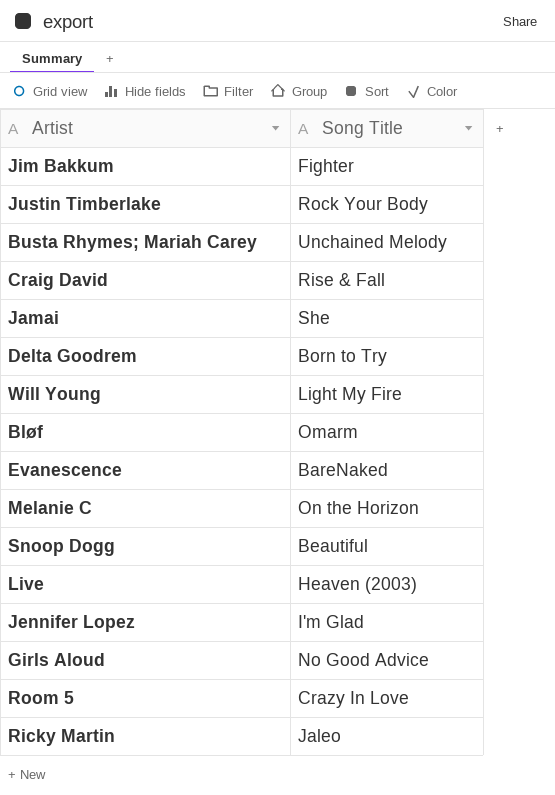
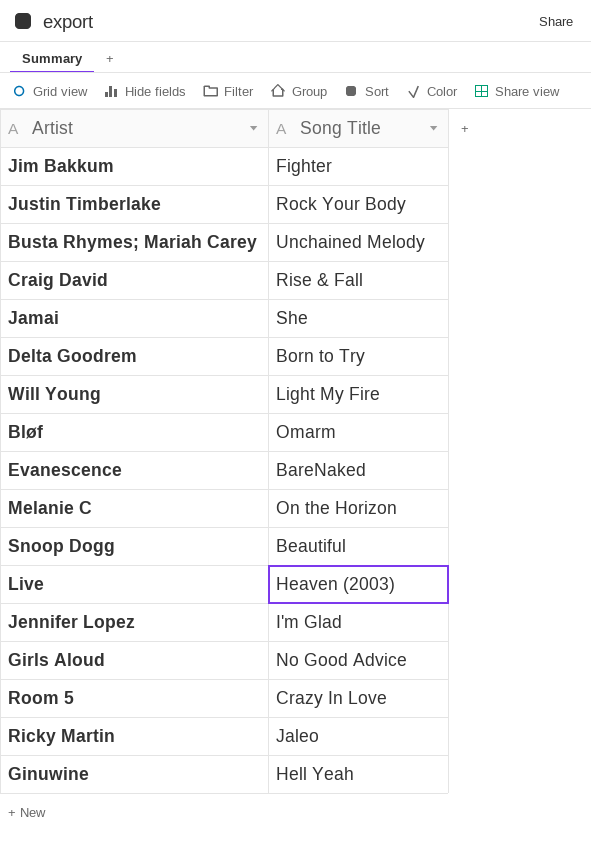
row Ginuwine: none -> Hell Yeah

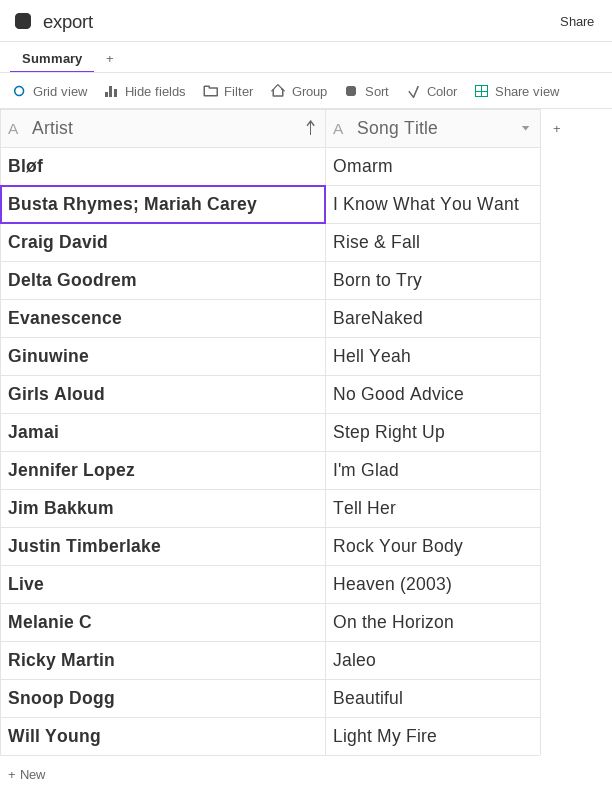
row order: none -> Artist ascending
row Room 5: Crazy In Love -> none
Busta Rhymes; Mariah Carey | Song Title: Unchained Melody -> I Know What You Want
Jamai | Song Title: She -> Step Right Up
Jim Bakkum | Song Title: Fighter -> Tell Her

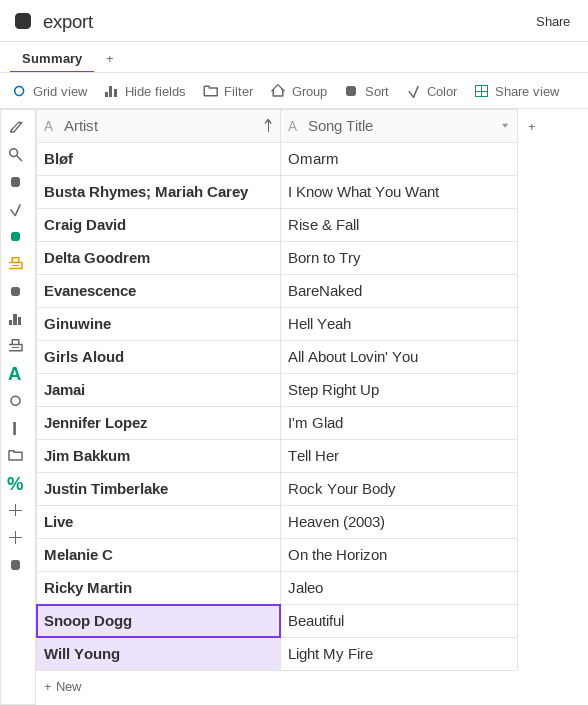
Girls Aloud | Song Title: No Good Advice -> All About Lovin' You

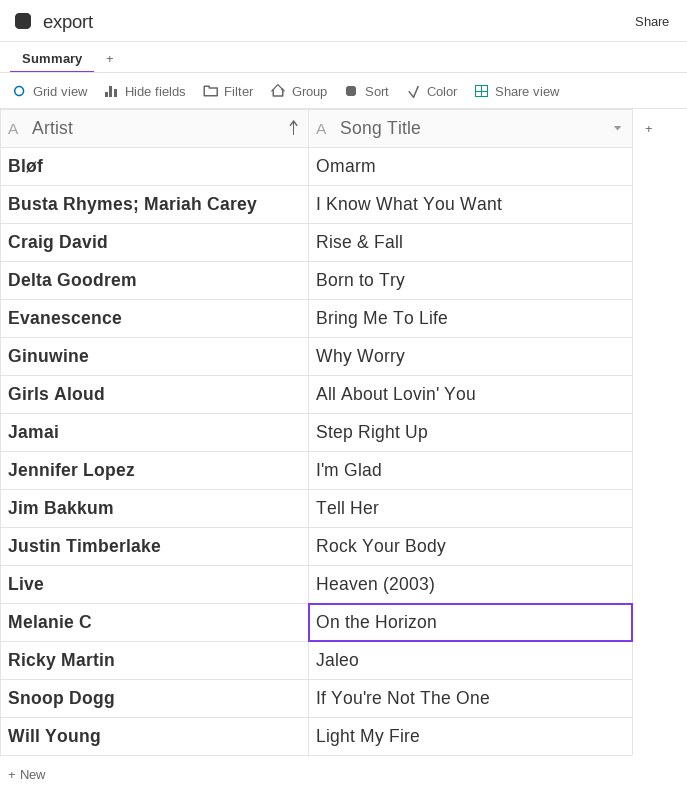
Evanescence | Song Title: BareNaked -> Bring Me To Life
Ginuwine | Song Title: Hell Yeah -> Why Worry
Snoop Dogg | Song Title: Beautiful -> If You're Not The One

